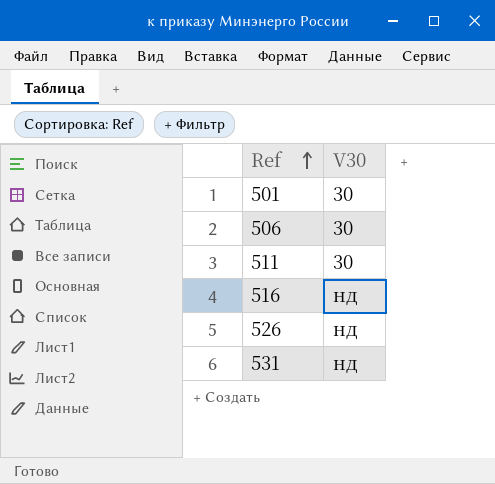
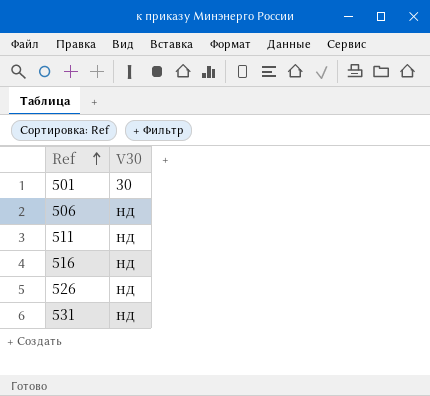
506 | V30: 30 -> нд
511 | V30: 30 -> нд

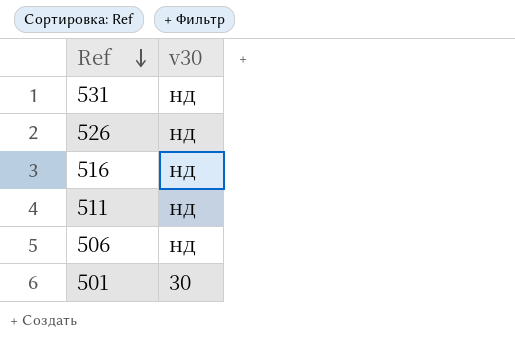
row order: Ref ascending -> Ref descending
column name: V30 -> v30

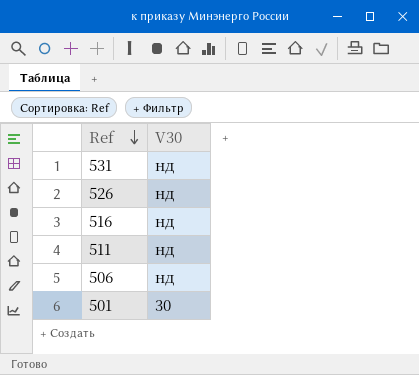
column name: v30 -> V30

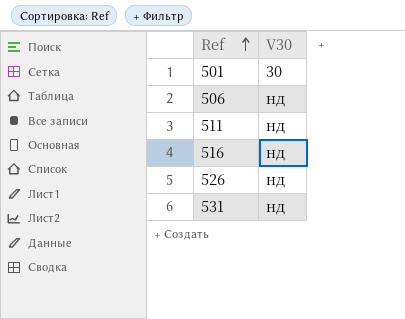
row order: Ref descending -> Ref ascending

